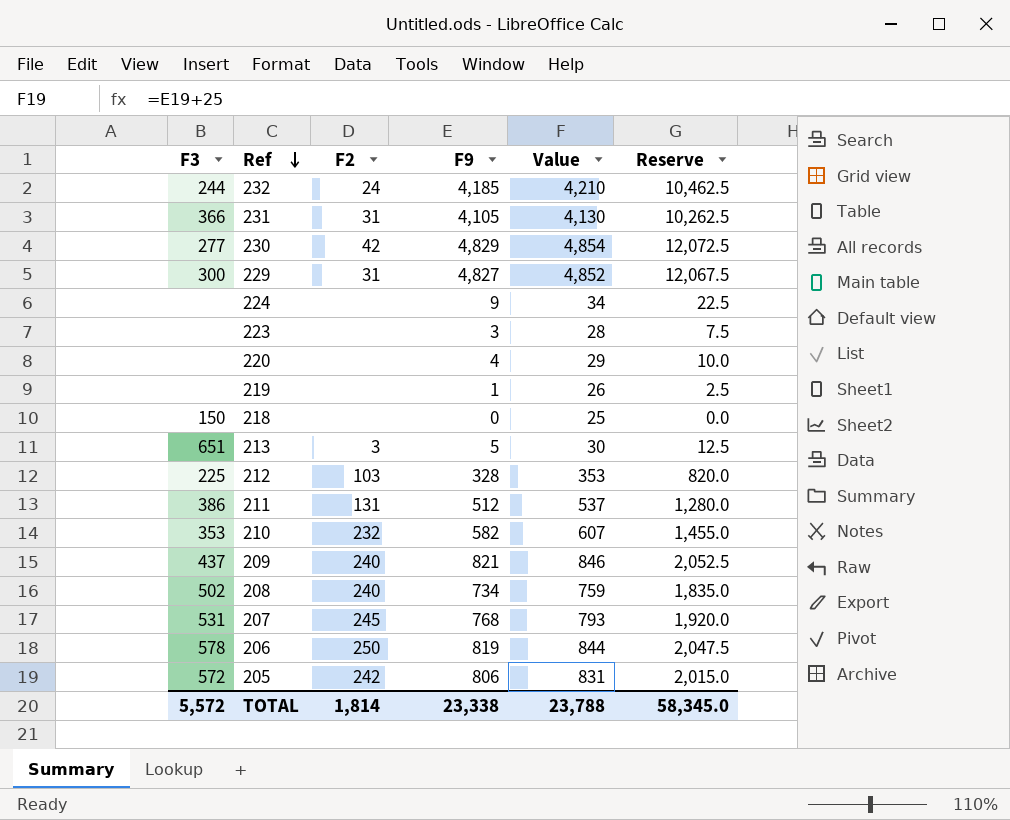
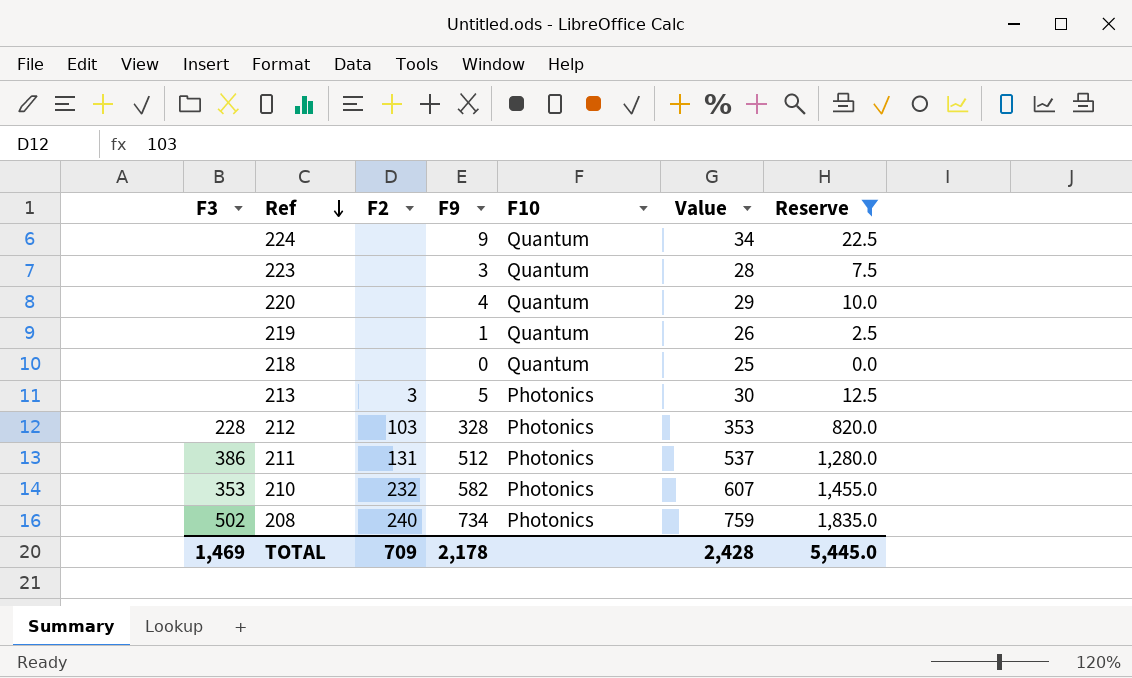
filter: none -> Reserve <= 1,835.0
column F10 | position: none -> 5
218 | F3: 150 -> none
213 | F3: 651 -> none
212 | F3: 225 -> 228
TOTAL | F3: 5,572 -> 1,469
TOTAL | F2: 1,814 -> 709
TOTAL | F9: 23,338 -> 2,178
TOTAL | Value: 23,788 -> 2,428
TOTAL | Reserve: 58,345.0 -> 5,445.0

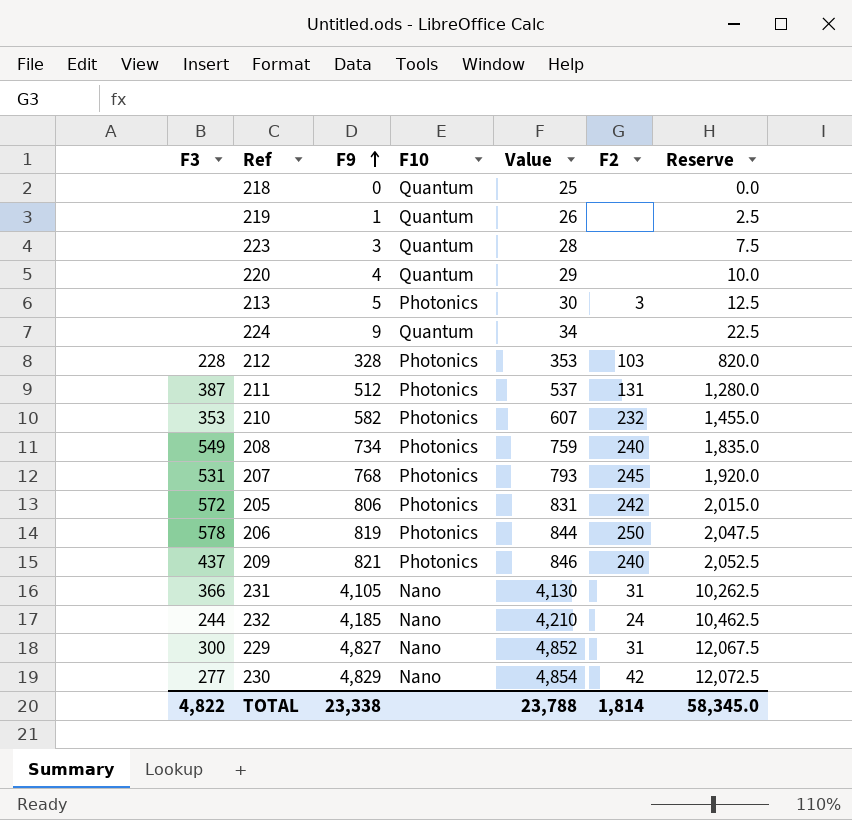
filter: Reserve <= 1,835.0 -> none
row order: Ref descending -> F9 ascending
column F2 | position: 3 -> 6
211 | F3: 386 -> 387
208 | F3: 502 -> 549
TOTAL | F3: 1,469 -> 4,822
TOTAL | F9: 2,178 -> 23,338
TOTAL | Value: 2,428 -> 23,788
TOTAL | F2: 709 -> 1,814
TOTAL | Reserve: 5,445.0 -> 58,345.0

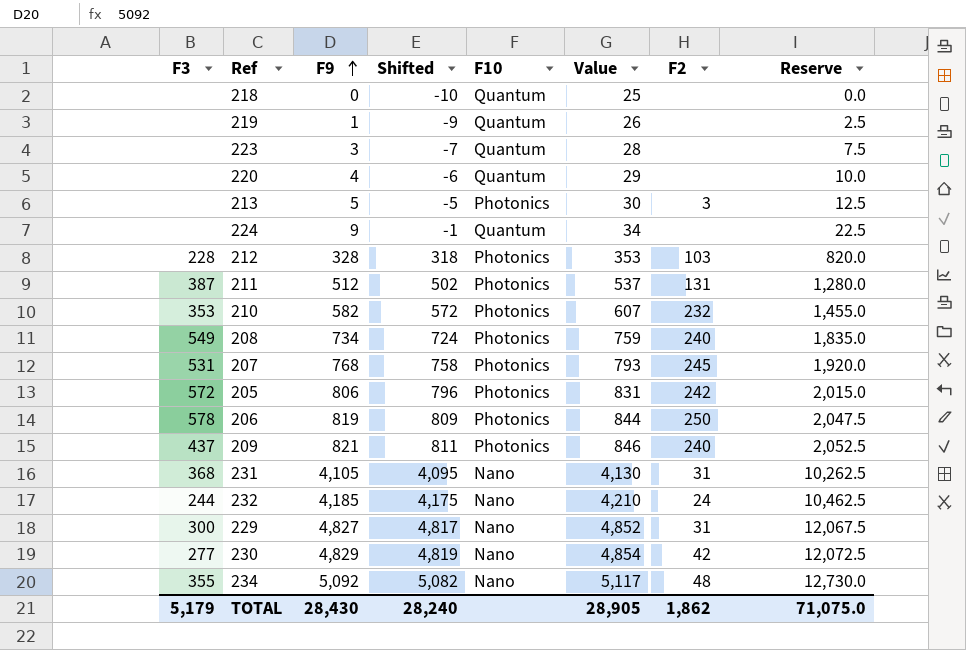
column Shifted | formula: none -> [F9] - 10
231 | F3: 366 -> 368
row 234: none -> 355 | 5,092 | 5,082 | Nano | 5,117 | 48 | 12,730.0
TOTAL | F3: 4,822 -> 5,179
TOTAL | F9: 23,338 -> 28,430
TOTAL | Value: 23,788 -> 28,905
TOTAL | F2: 1,814 -> 1,862
TOTAL | Reserve: 58,345.0 -> 71,075.0

